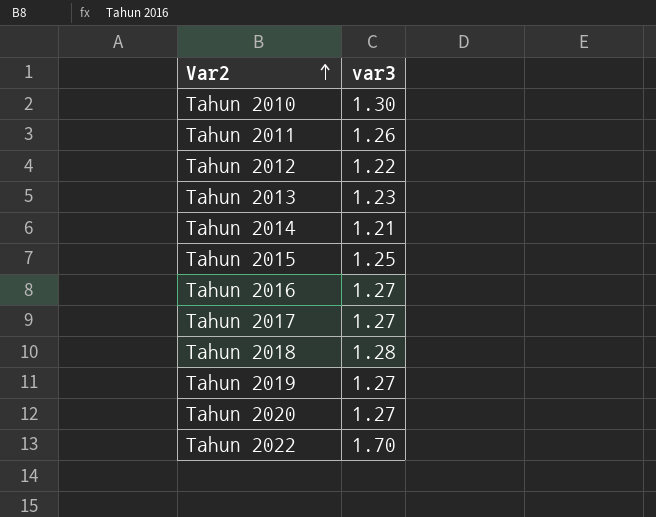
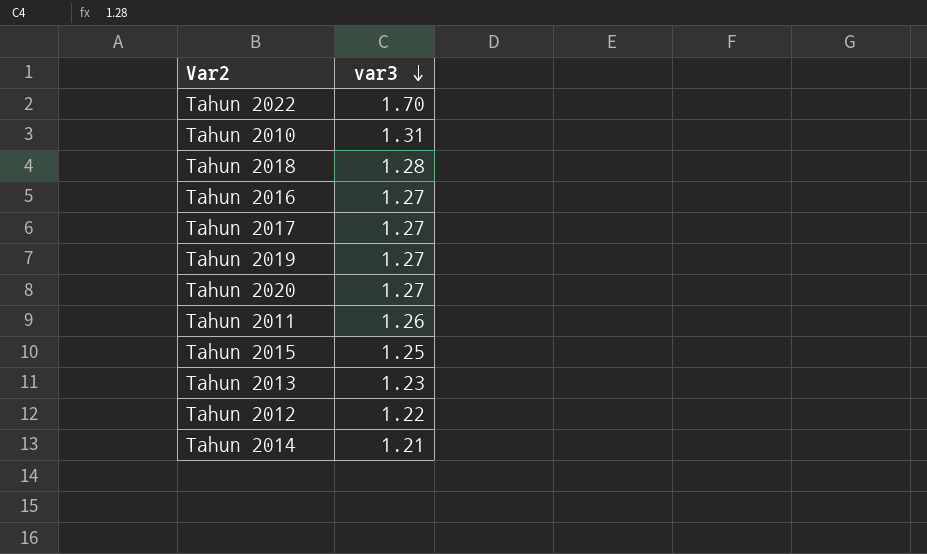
row order: Var2 ascending -> var3 descending
Tahun 2010 | var3: 1.30 -> 1.31

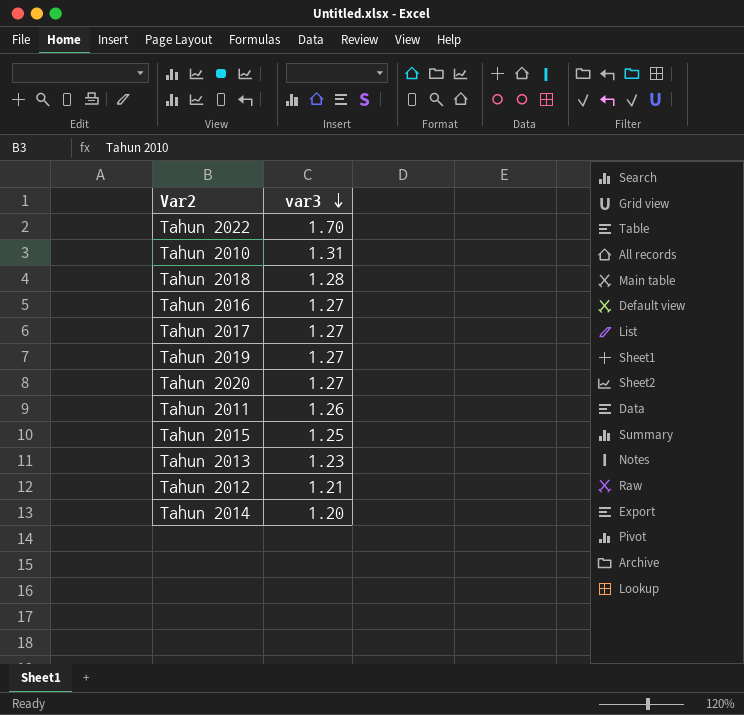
Tahun 2012 | var3: 1.22 -> 1.21
Tahun 2014 | var3: 1.21 -> 1.20

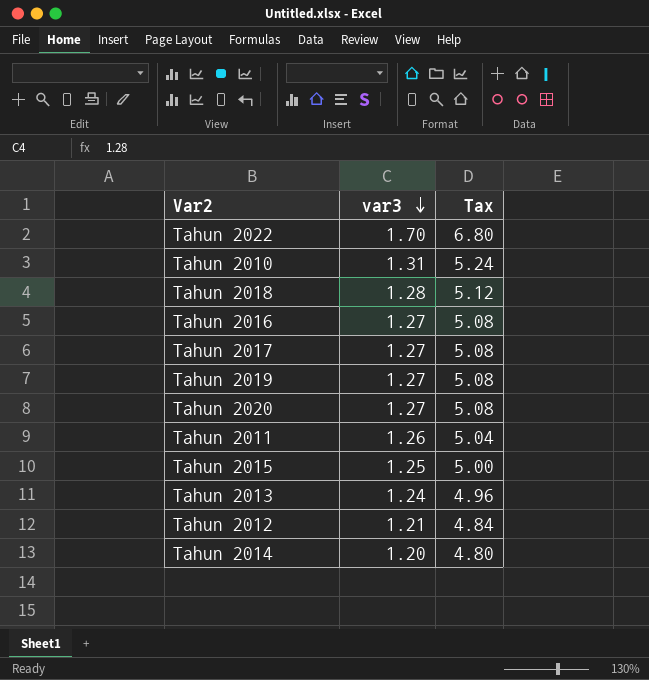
column Tax | formula: none -> [var3] * 4
Tahun 2013 | var3: 1.23 -> 1.24

